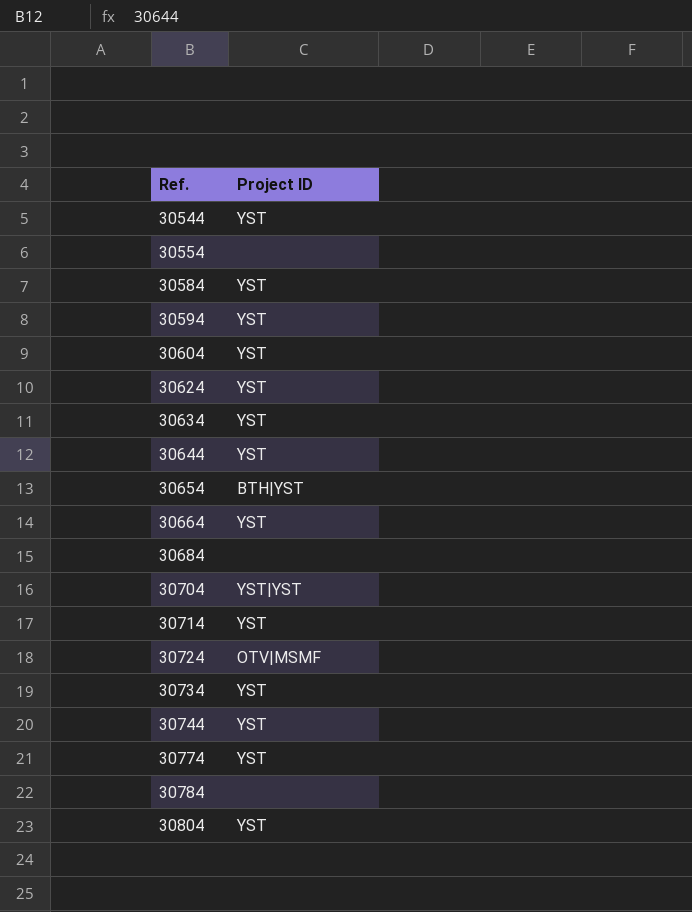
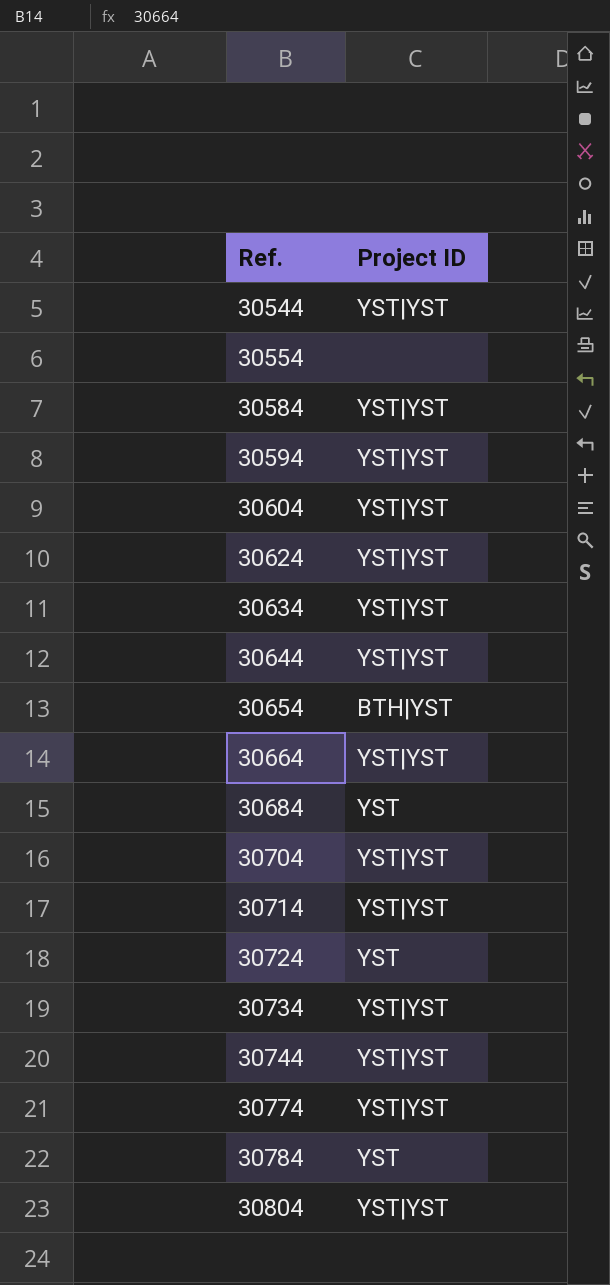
30544 | Project ID: YST -> YST|YST
30584 | Project ID: YST -> YST|YST
30594 | Project ID: YST -> YST|YST
30604 | Project ID: YST -> YST|YST
30624 | Project ID: YST -> YST|YST
30634 | Project ID: YST -> YST|YST
30644 | Project ID: YST -> YST|YST
30664 | Project ID: YST -> YST|YST
30684 | Project ID: none -> YST
30714 | Project ID: YST -> YST|YST
30724 | Project ID: OTV|MSMF -> YST
30734 | Project ID: YST -> YST|YST
30744 | Project ID: YST -> YST|YST
30774 | Project ID: YST -> YST|YST
30784 | Project ID: none -> YST
30804 | Project ID: YST -> YST|YST

